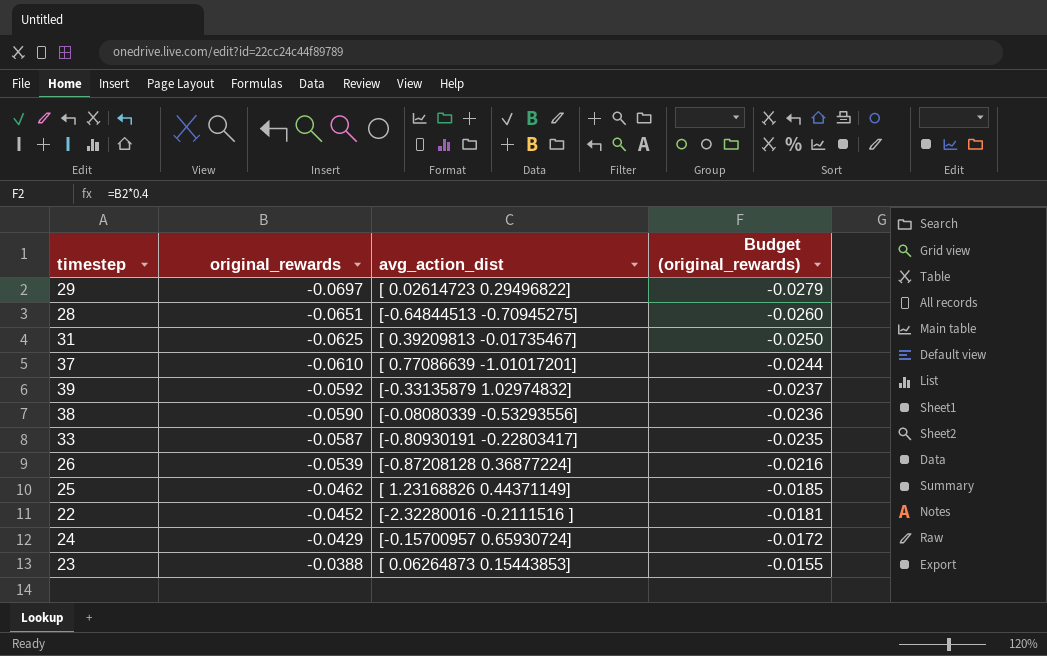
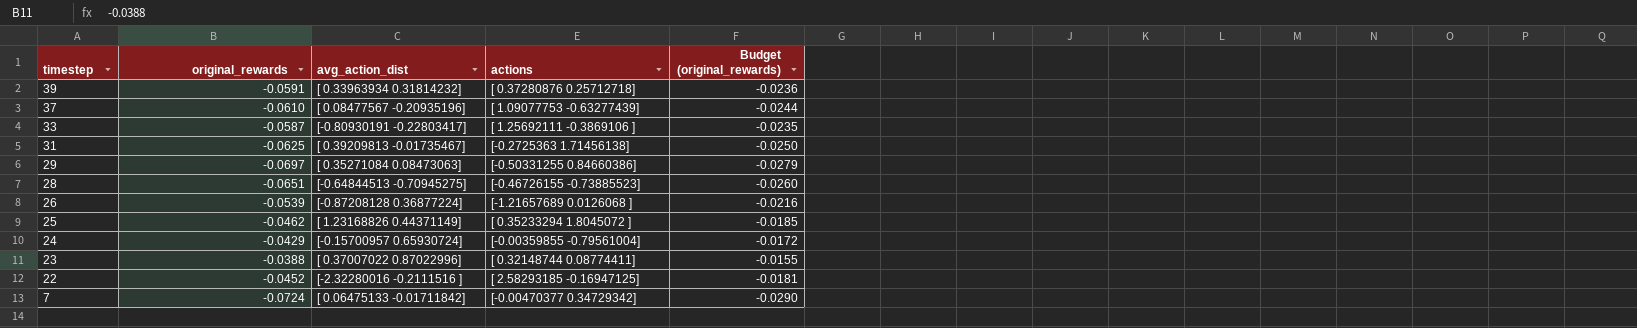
row order: original_rewards ascending -> timestep descending
column actions | position: none -> 4
row 38: -0.0590 | [-0.08080339 -0.53293556] | -0.0236 -> none
39 | original_rewards: -0.0592 -> -0.0591
39 | avg_action_dist: [-0.33135879 1.02974832] -> [ 0.33963934 0.31814232]
39 | Budget (original_rewards): -0.0237 -> -0.0236
37 | avg_action_dist: [ 0.77086639 -1.01017201] -> [ 0.08477567 -0.20935196]
29 | avg_action_dist: [ 0.02614723 0.29496822] -> [ 0.35271084 0.08473063]
23 | avg_action_dist: [ 0.06264873 0.15443853] -> [ 0.37007022 0.87022996]
row 7: none -> -0.0724 | [ 0.06475133 -0.01711842] | [-0.00470377 0.34729342] | -0.0290

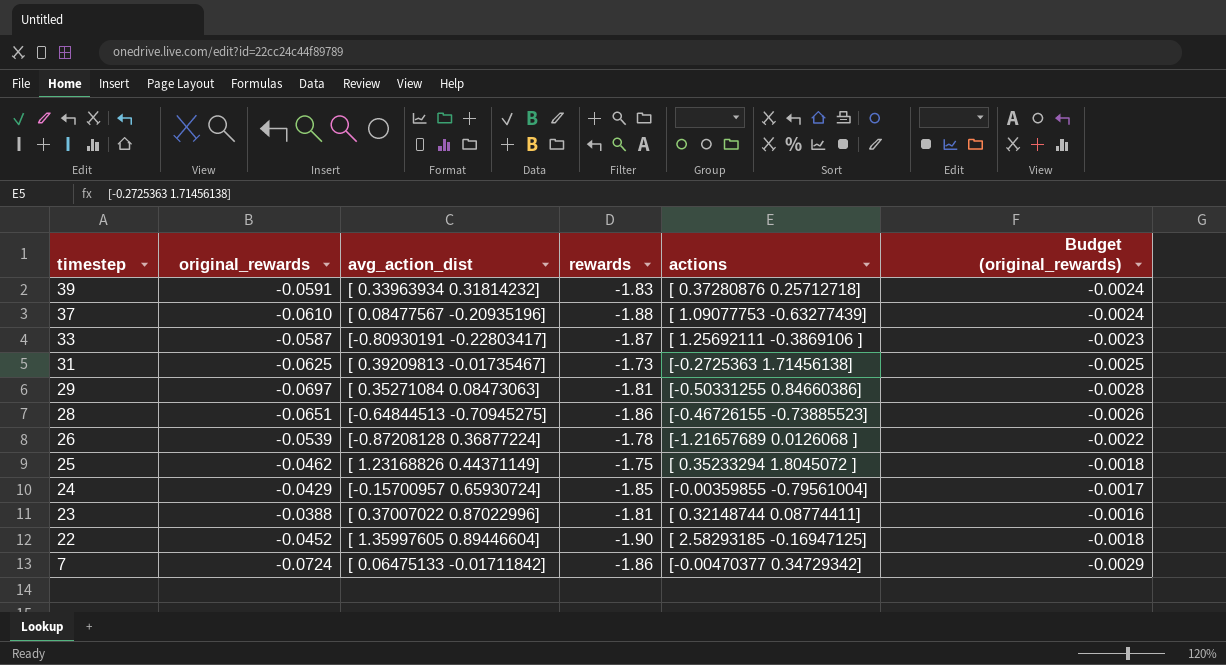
column rewards | position: none -> 4
column Budget (original_rewards) | formula: [original_rewards] * 0.4 -> [original_rewards] * 0.04
22 | avg_action_dist: [-2.32280016 -0.2111516 ] -> [ 1.35997605 0.89446604]

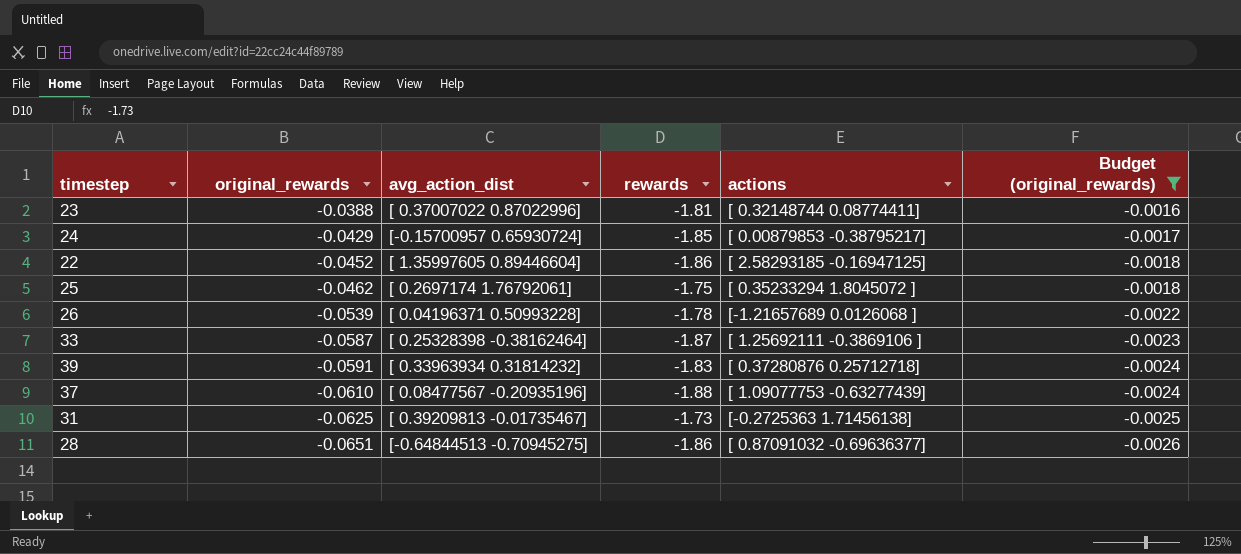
filter: none -> Budget (original_rewards) >= -0.0026
row order: timestep descending -> original_rewards descending
24 | actions: [-0.00359855 -0.79561004] -> [ 0.00879853 -0.38795217]
22 | rewards: -1.90 -> -1.86
25 | avg_action_dist: [ 1.23168826 0.44371149] -> [ 0.2697174 1.76792061]
26 | avg_action_dist: [-0.87208128 0.36877224] -> [ 0.04196371 0.50993228]
33 | avg_action_dist: [-0.80930191 -0.22803417] -> [ 0.25328398 -0.38162464]
28 | actions: [-0.46726155 -0.73885523] -> [ 0.87091032 -0.69636377]

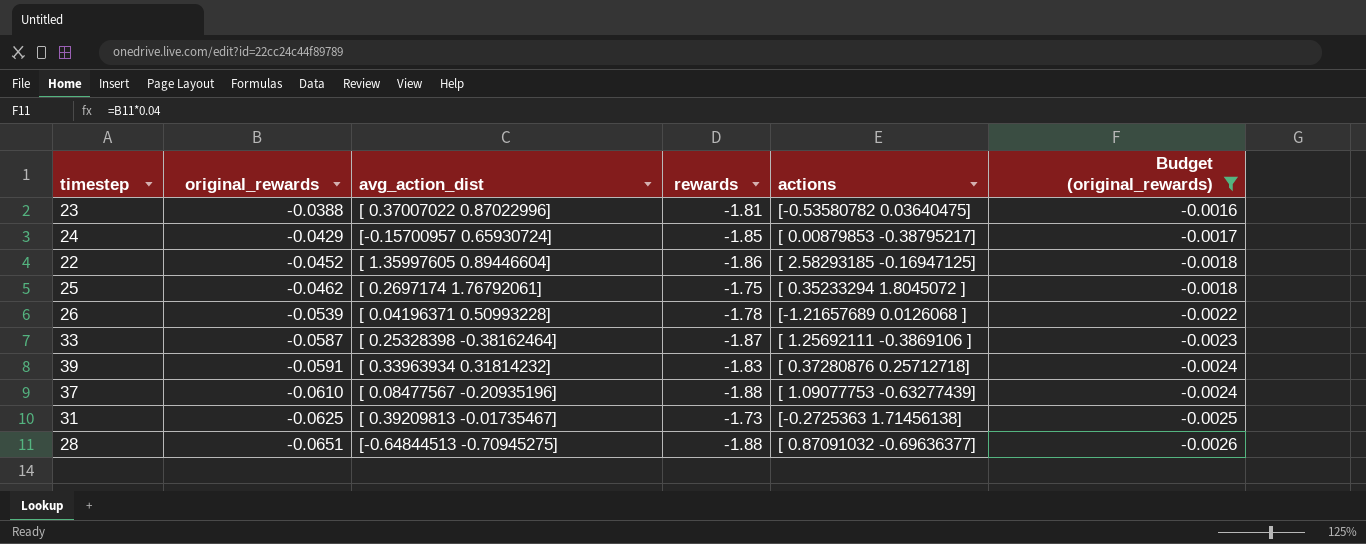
23 | actions: [ 0.32148744 0.08774411] -> [-0.53580782 0.03640475]
28 | rewards: -1.86 -> -1.88

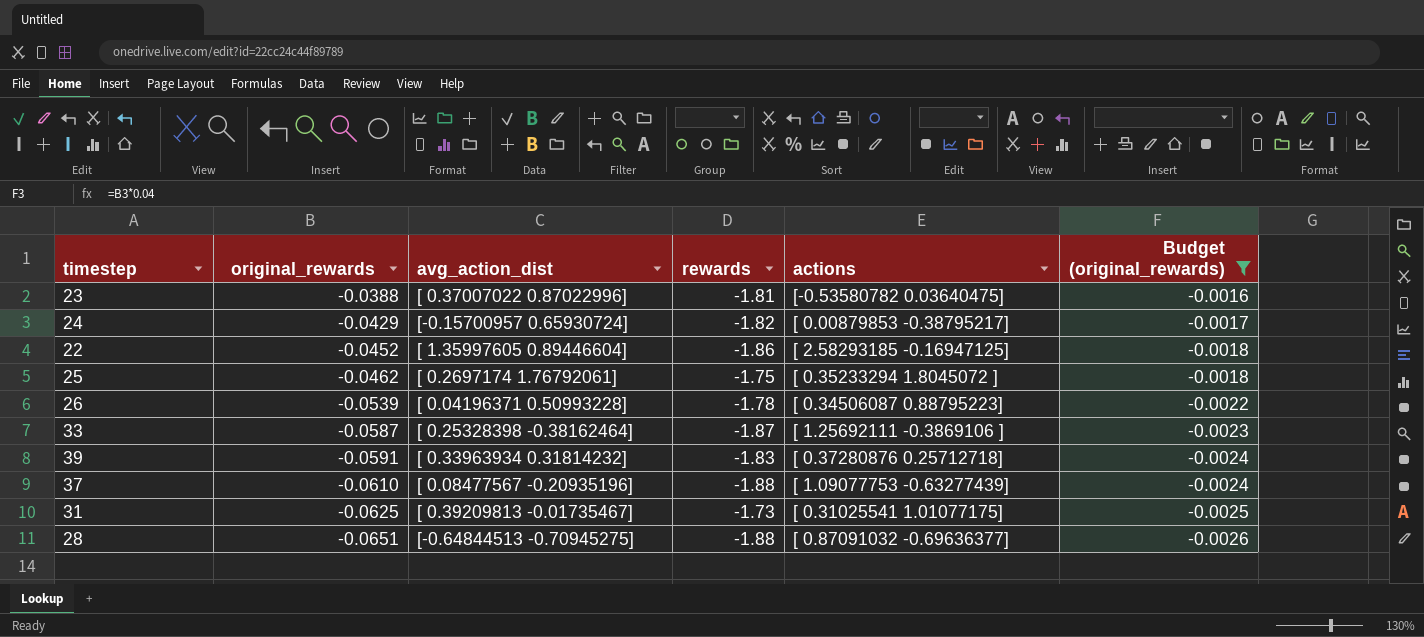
24 | rewards: -1.85 -> -1.82
26 | actions: [-1.21657689 0.0126068 ] -> [ 0.34506087 0.88795223]
31 | actions: [-0.2725363 1.71456138] -> [ 0.31025541 1.01077175]

